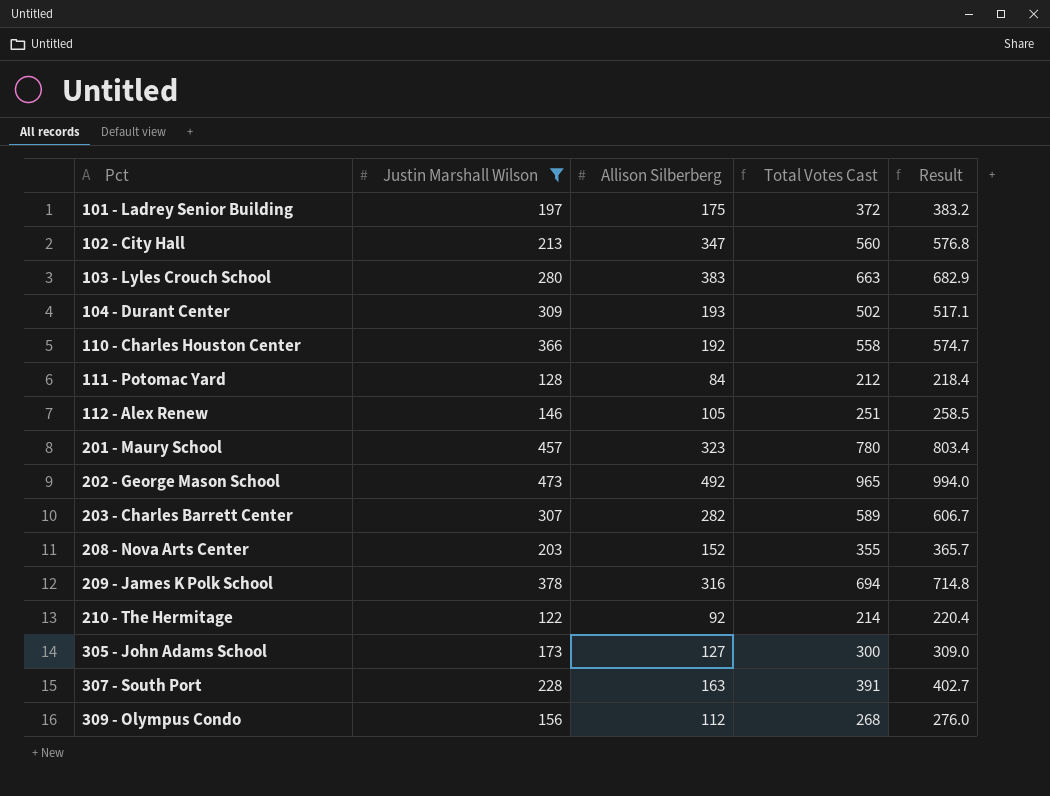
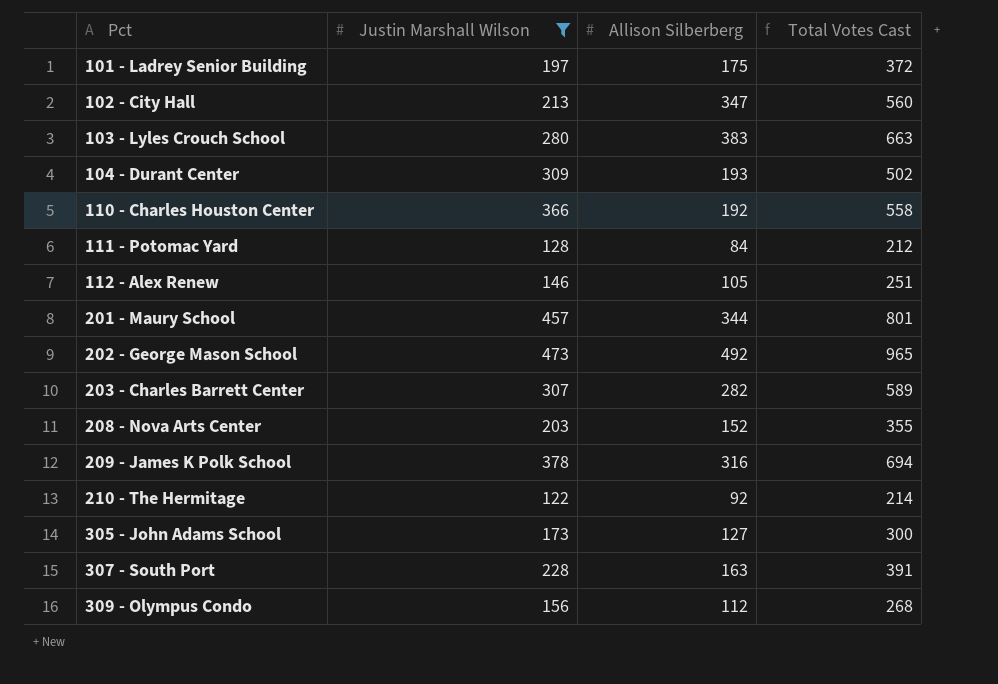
column Result | formula: [Total Votes Cast] * 1.03 -> none
201 - Maury School | Allison Silberberg: 323 -> 344
201 - Maury School | Total Votes Cast: 780 -> 801

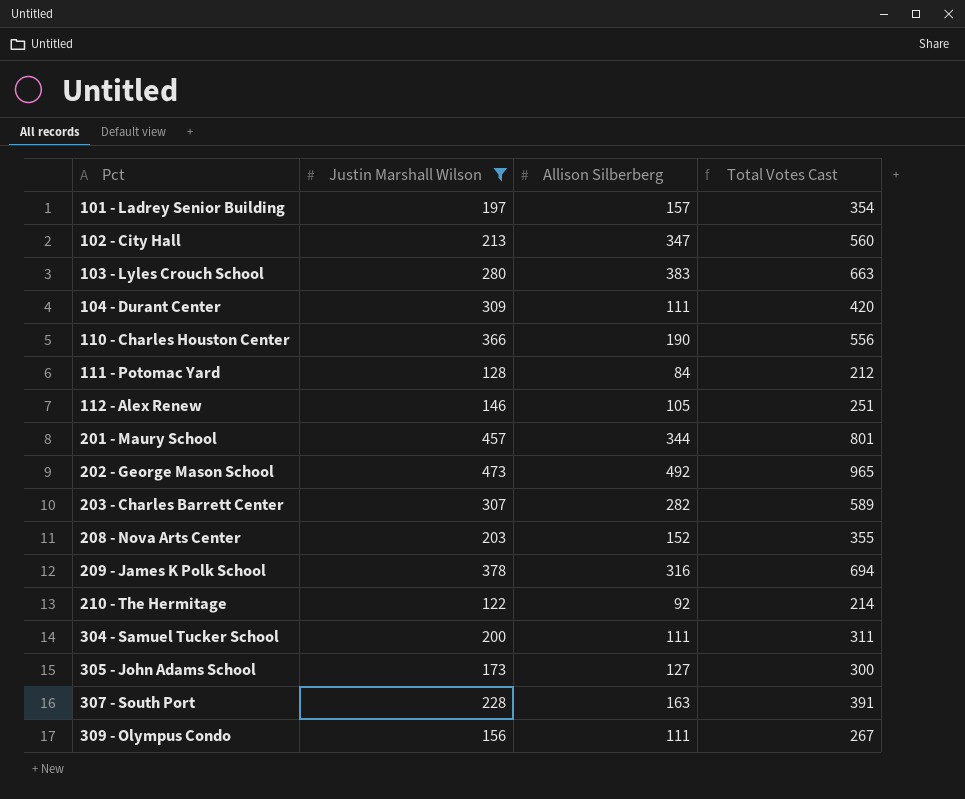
101 - Ladrey Senior Building | Allison Silberberg: 175 -> 157
101 - Ladrey Senior Building | Total Votes Cast: 372 -> 354
104 - Durant Center | Allison Silberberg: 193 -> 111
104 - Durant Center | Total Votes Cast: 502 -> 420
110 - Charles Houston Center | Allison Silberberg: 192 -> 190
110 - Charles Houston Center | Total Votes Cast: 558 -> 556
row 304 - Samuel Tucker School: none -> 200 | 111 | 311
309 - Olympus Condo | Allison Silberberg: 112 -> 111
309 - Olympus Condo | Total Votes Cast: 268 -> 267

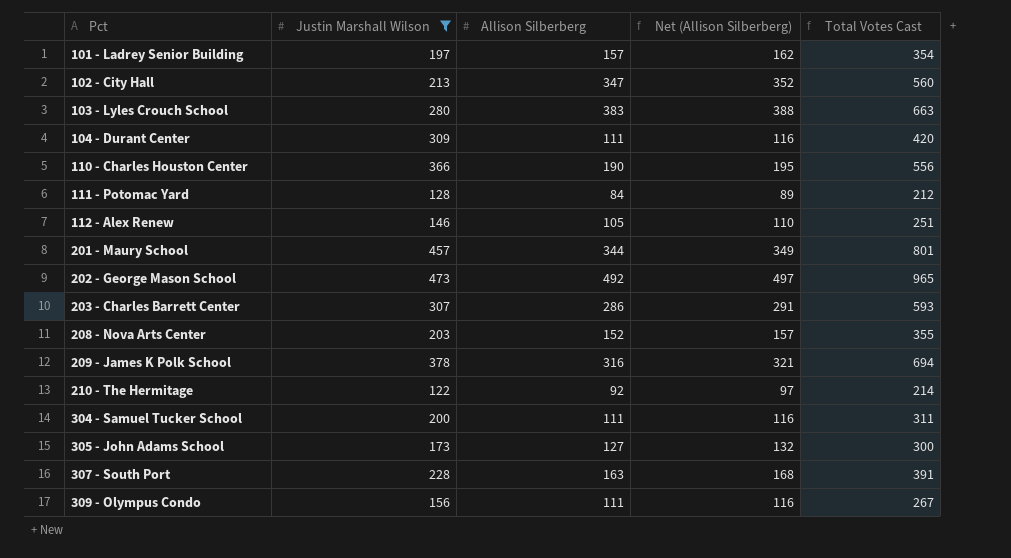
column Net (Allison Silberberg) | formula: none -> [Allison Silberberg] + 5
203 - Charles Barrett Center | Allison Silberberg: 282 -> 286
203 - Charles Barrett Center | Total Votes Cast: 589 -> 593

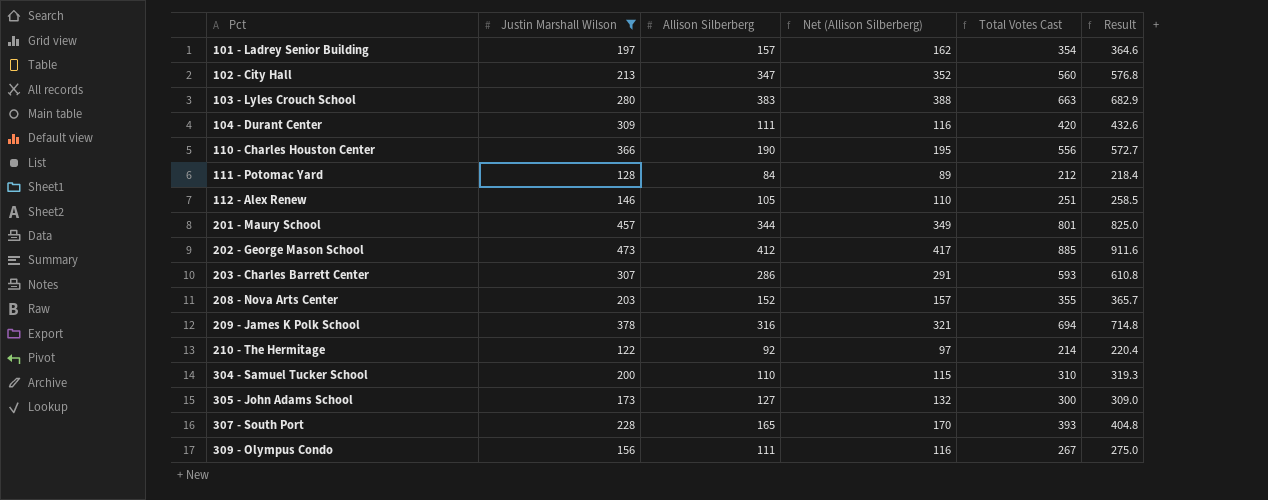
column Result | formula: none -> [Total Votes Cast] * 1.03
202 - George Mason School | Allison Silberberg: 492 -> 412
202 - George Mason School | Net (Allison Silberberg): 497 -> 417
202 - George Mason School | Total Votes Cast: 965 -> 885
304 - Samuel Tucker School | Allison Silberberg: 111 -> 110
304 - Samuel Tucker School | Net (Allison Silberberg): 116 -> 115
304 - Samuel Tucker School | Total Votes Cast: 311 -> 310
307 - South Port | Allison Silberberg: 163 -> 165
307 - South Port | Net (Allison Silberberg): 168 -> 170
307 - South Port | Total Votes Cast: 391 -> 393

